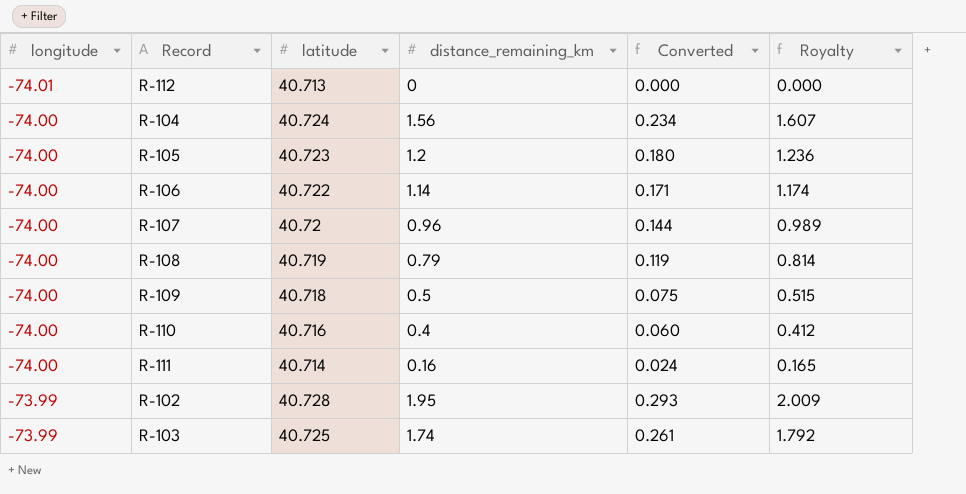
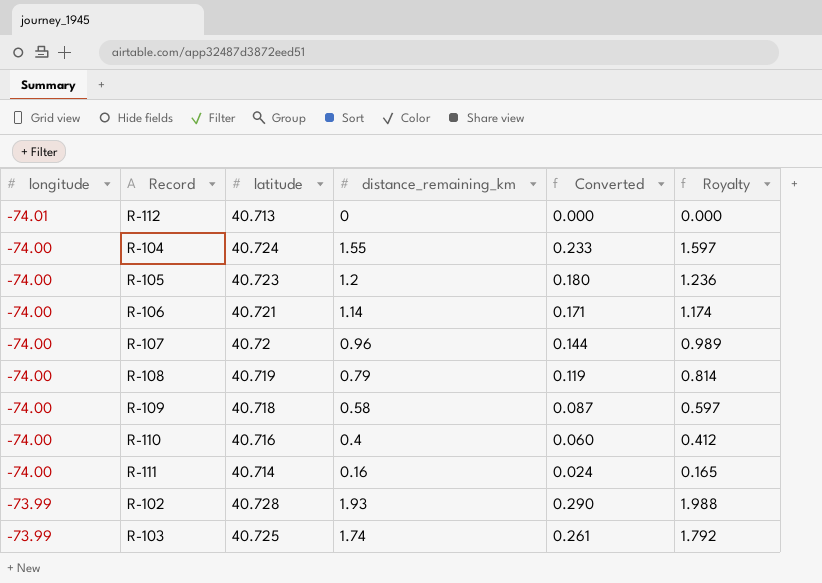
R-104 | distance_remaining_km: 1.56 -> 1.55
R-104 | Converted: 0.234 -> 0.233
R-104 | Royalty: 1.607 -> 1.597
R-106 | latitude: 40.722 -> 40.721
R-109 | distance_remaining_km: 0.5 -> 0.58
R-109 | Converted: 0.075 -> 0.087
R-109 | Royalty: 0.515 -> 0.597
R-102 | distance_remaining_km: 1.95 -> 1.93
R-102 | Converted: 0.293 -> 0.290
R-102 | Royalty: 2.009 -> 1.988

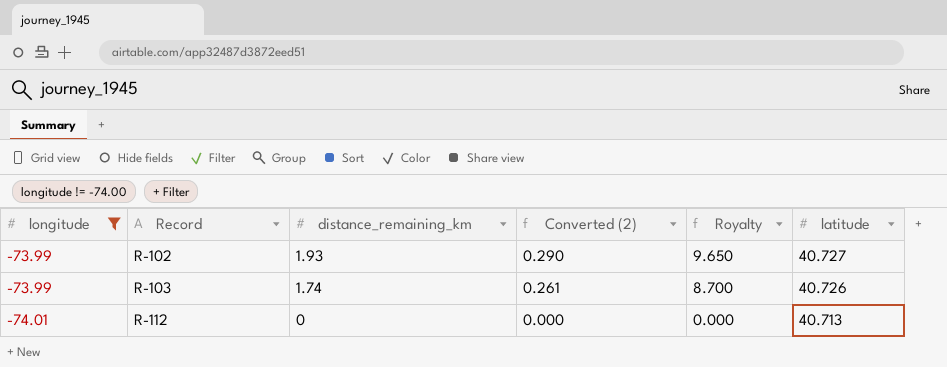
filter: none -> longitude != -74.00
row order: longitude ascending -> longitude descending
column name: Converted -> Converted (2)
column Royalty | formula: [distance_remaining_km] * 1.03 -> [distance_remaining_km] * 5
column latitude | position: 3 -> 6
R-102 | latitude: 40.728 -> 40.727
R-103 | latitude: 40.725 -> 40.726

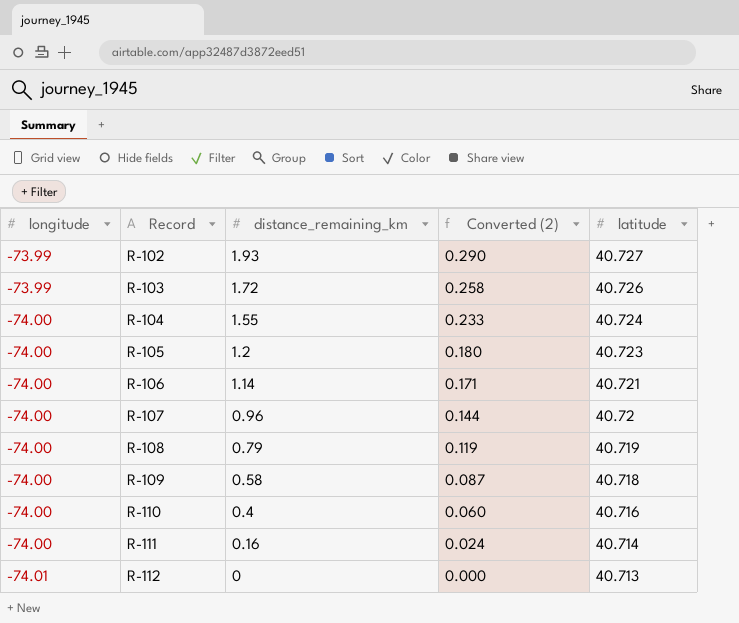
filter: longitude != -74.00 -> none
column Royalty | formula: [distance_remaining_km] * 5 -> none
R-103 | distance_remaining_km: 1.74 -> 1.72
R-103 | Converted (2): 0.261 -> 0.258

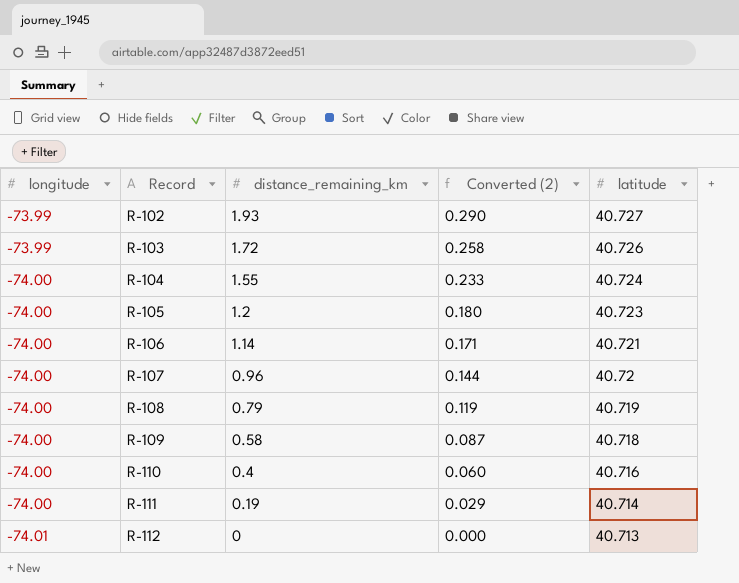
R-111 | distance_remaining_km: 0.16 -> 0.19
R-111 | Converted (2): 0.024 -> 0.029

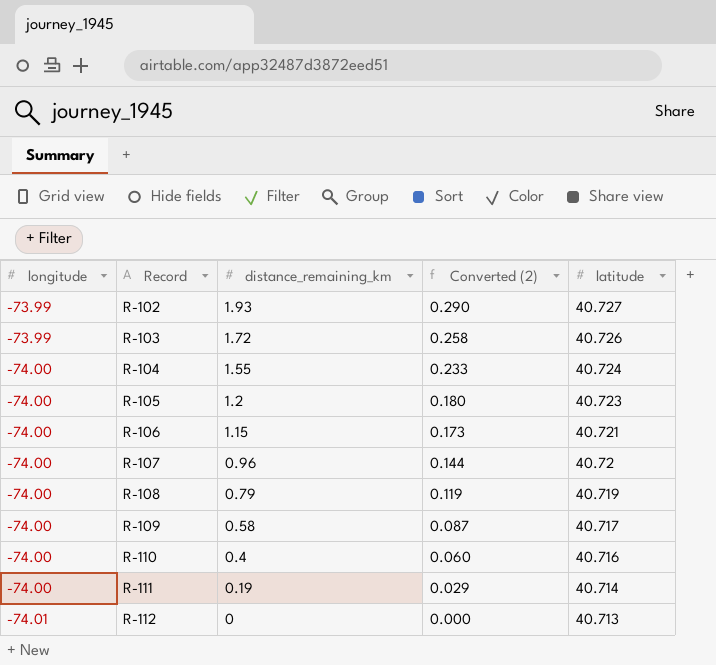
R-106 | distance_remaining_km: 1.14 -> 1.15
R-106 | Converted (2): 0.171 -> 0.173
R-109 | latitude: 40.718 -> 40.717

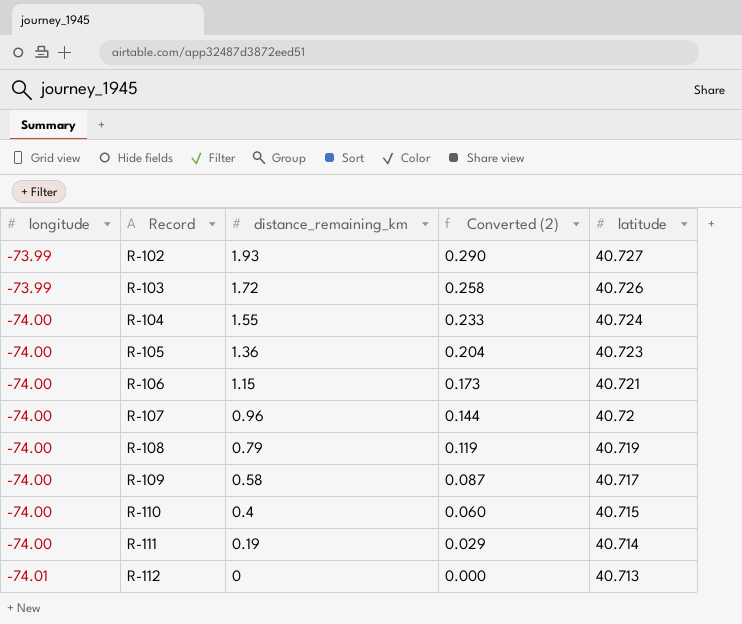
R-105 | distance_remaining_km: 1.2 -> 1.36
R-105 | Converted (2): 0.180 -> 0.204
R-110 | latitude: 40.716 -> 40.715

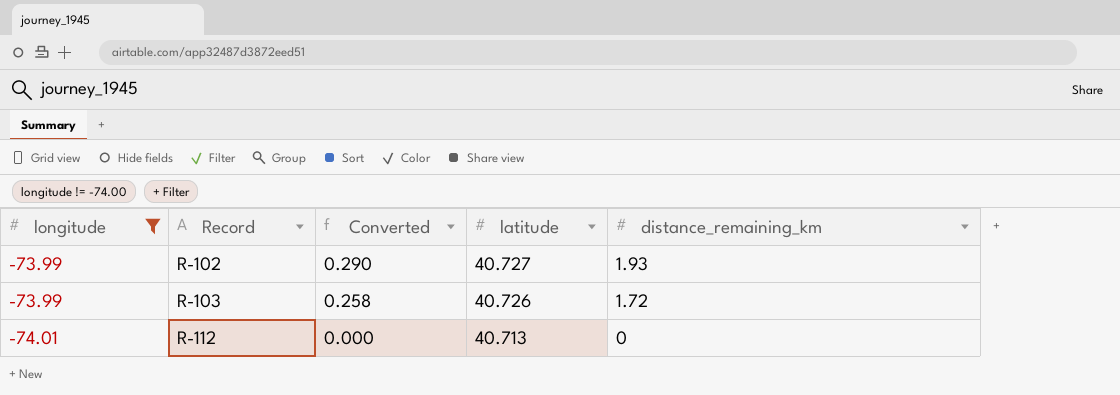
filter: none -> longitude != -74.00
column name: Converted (2) -> Converted
column distance_remaining_km | position: 3 -> 5

